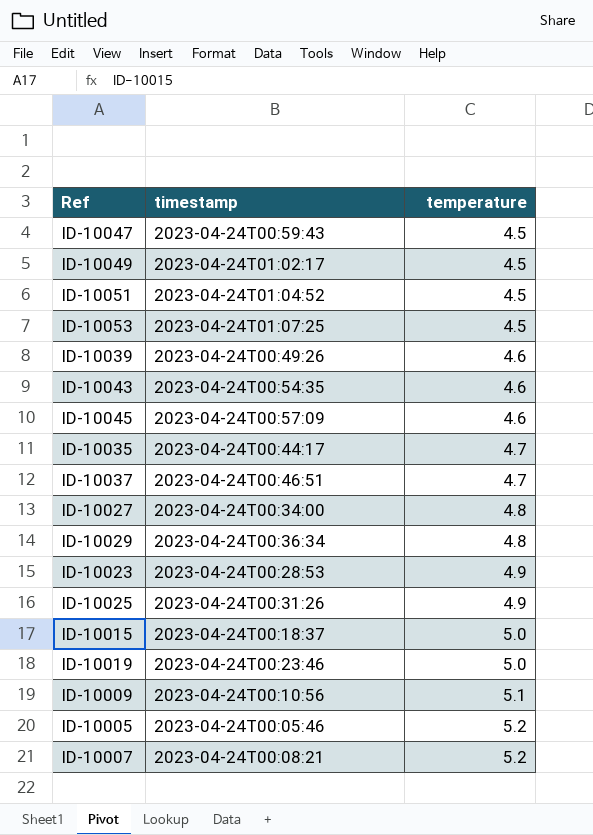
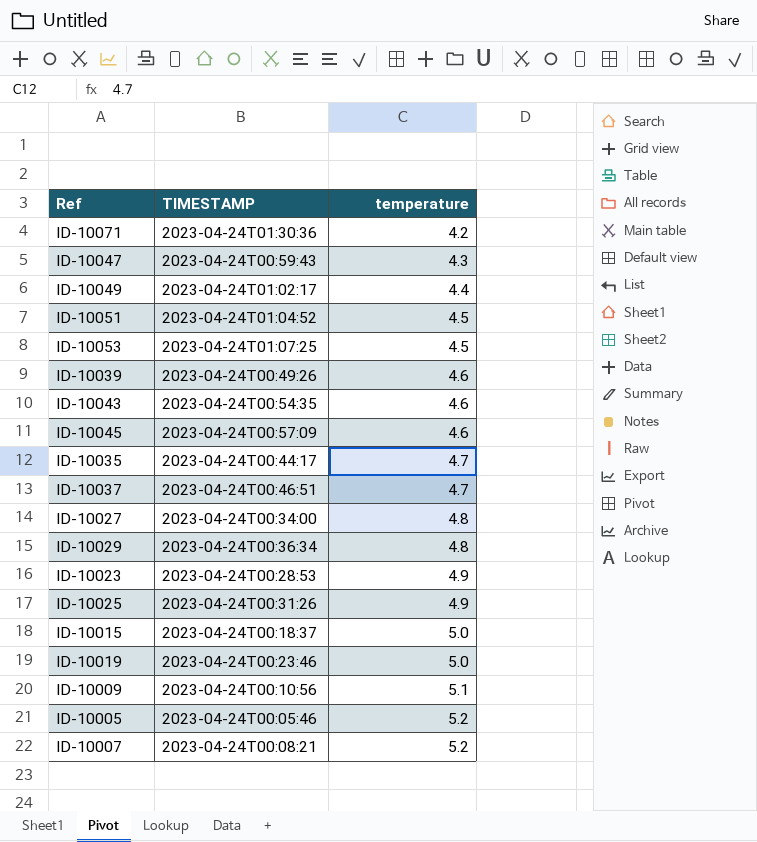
column name: timestamp -> TIMESTAMP
row ID-10071: none -> 2023-04-24T01:30:36 | 4.2
ID-10047 | temperature: 4.5 -> 4.3
ID-10049 | temperature: 4.5 -> 4.4

